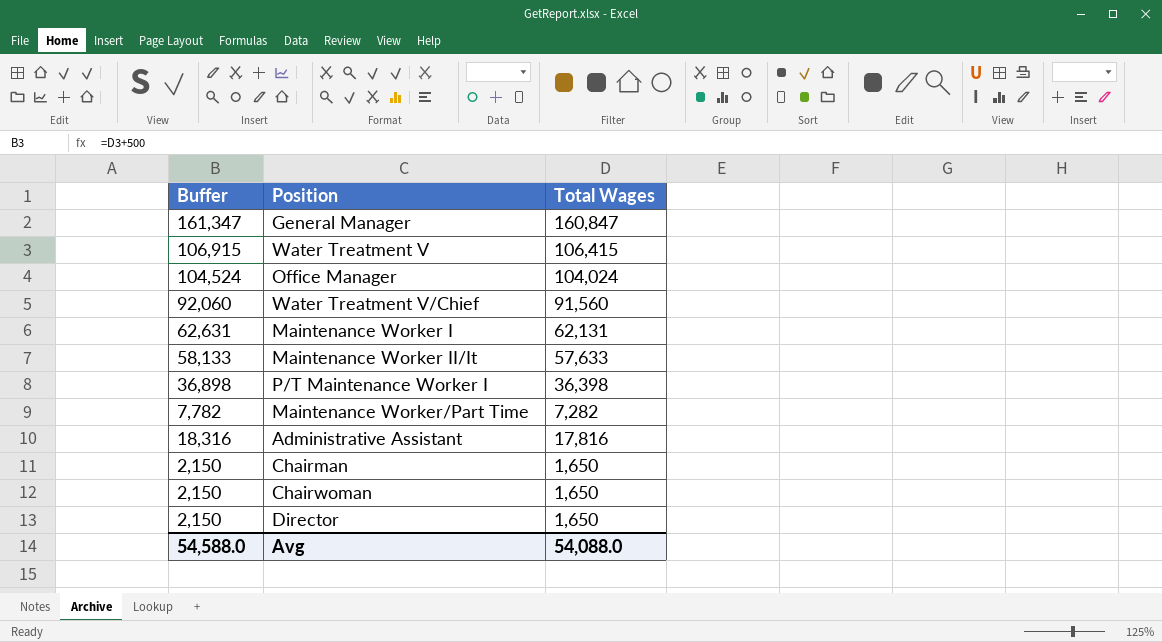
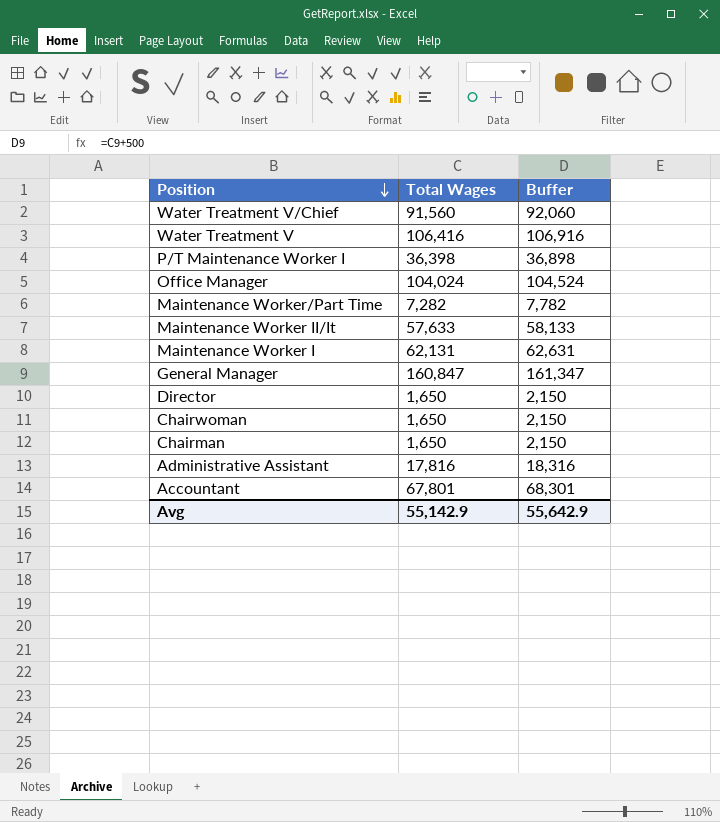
row order: none -> Position descending
column Buffer | position: 1 -> 3
Water Treatment V | Total Wages: 106,415 -> 106,416
Water Treatment V | Buffer: 106,915 -> 106,916
row Accountant: none -> 67,801 | 68,301
Avg | Total Wages: 54,088.0 -> 55,142.9
Avg | Buffer: 54,588.0 -> 55,642.9

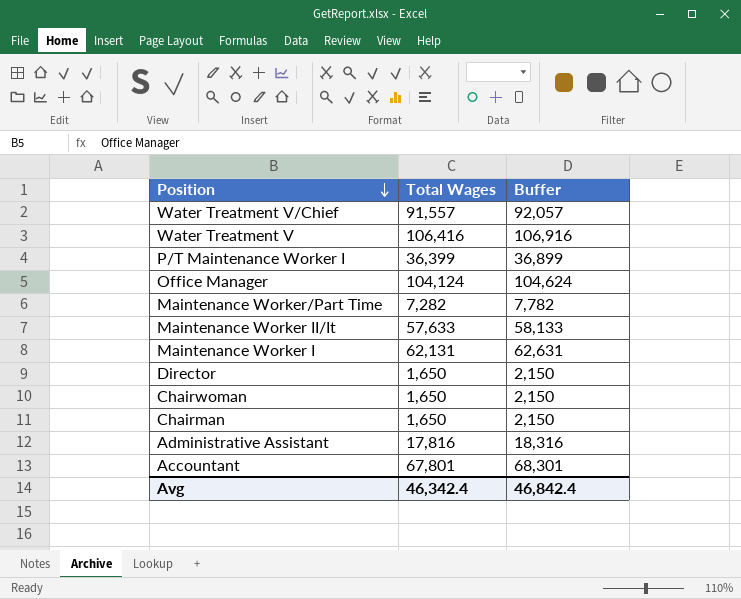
row General Manager: 160,847 | 161,347 -> none
Water Treatment V/Chief | Total Wages: 91,560 -> 91,557
Water Treatment V/Chief | Buffer: 92,060 -> 92,057
P/T Maintenance Worker I | Total Wages: 36,398 -> 36,399
P/T Maintenance Worker I | Buffer: 36,898 -> 36,899
Office Manager | Total Wages: 104,024 -> 104,124
Office Manager | Buffer: 104,524 -> 104,624
Avg | Total Wages: 55,142.9 -> 46,342.4
Avg | Buffer: 55,642.9 -> 46,842.4

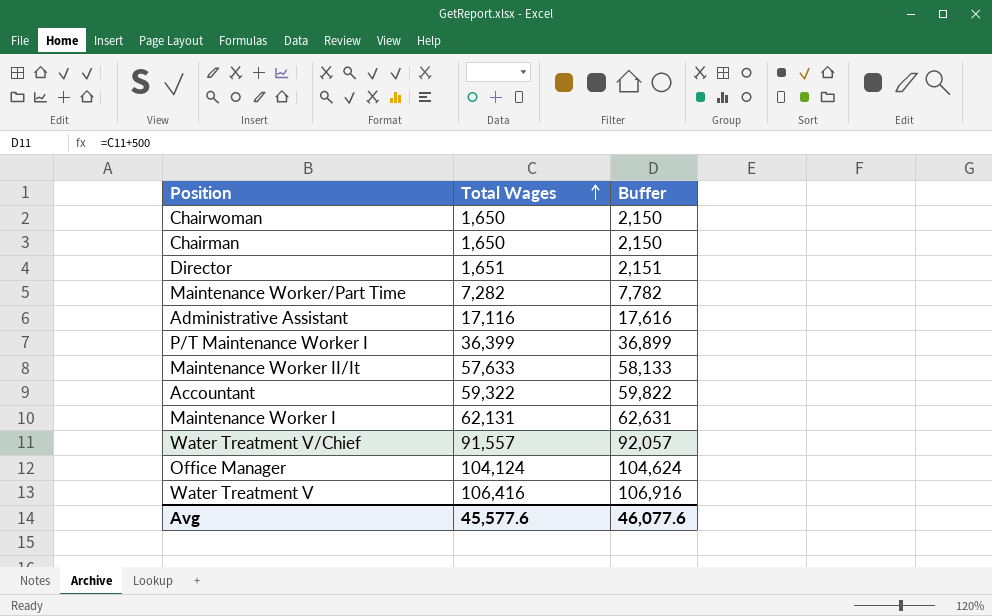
row order: Position descending -> Total Wages ascending
Director | Total Wages: 1,650 -> 1,651
Director | Buffer: 2,150 -> 2,151
Administrative Assistant | Total Wages: 17,816 -> 17,116
Administrative Assistant | Buffer: 18,316 -> 17,616
Accountant | Total Wages: 67,801 -> 59,322
Accountant | Buffer: 68,301 -> 59,822
Avg | Total Wages: 46,342.4 -> 45,577.6
Avg | Buffer: 46,842.4 -> 46,077.6

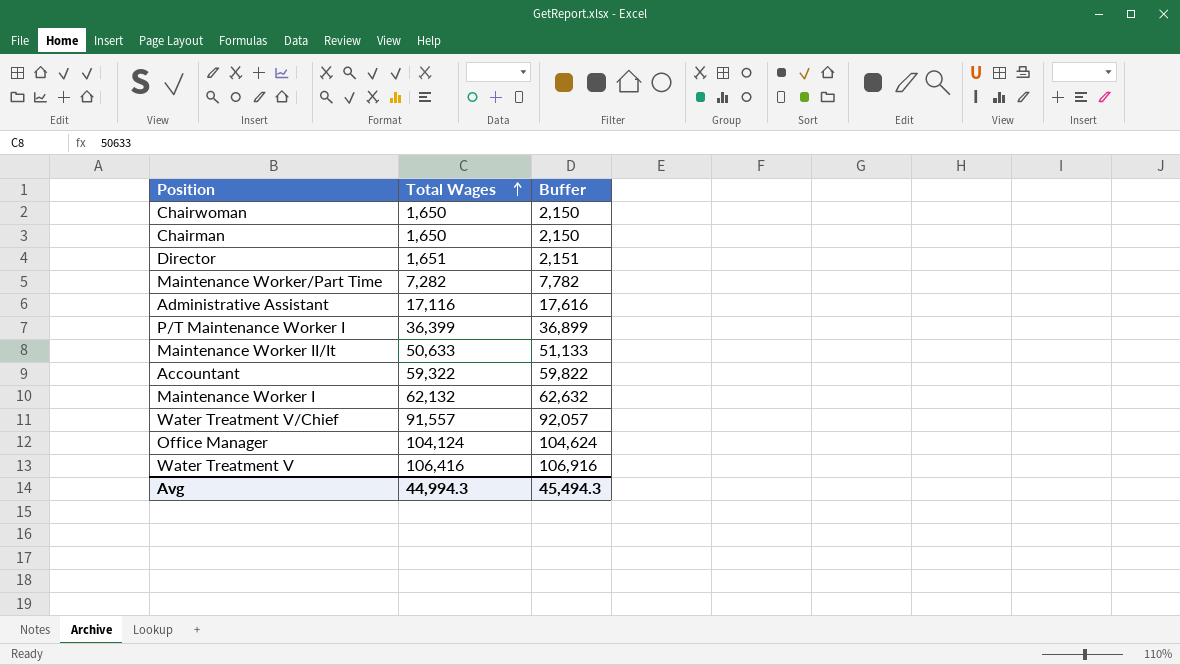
Maintenance Worker II/It | Total Wages: 57,633 -> 50,633
Maintenance Worker II/It | Buffer: 58,133 -> 51,133
Maintenance Worker I | Total Wages: 62,131 -> 62,132
Maintenance Worker I | Buffer: 62,631 -> 62,632
Avg | Total Wages: 45,577.6 -> 44,994.3
Avg | Buffer: 46,077.6 -> 45,494.3

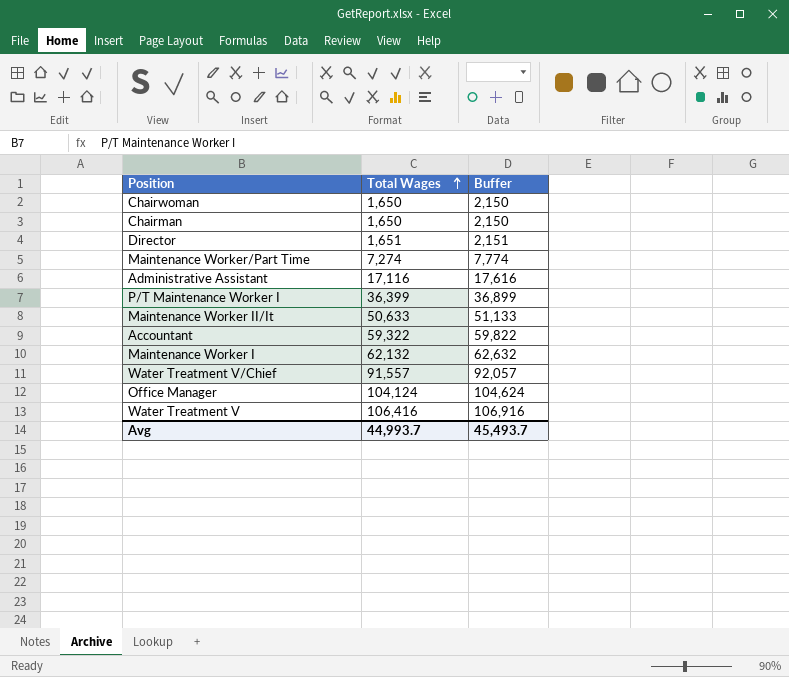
Maintenance Worker/Part Time | Total Wages: 7,282 -> 7,274
Maintenance Worker/Part Time | Buffer: 7,782 -> 7,774
Avg | Total Wages: 44,994.3 -> 44,993.7
Avg | Buffer: 45,494.3 -> 45,493.7

